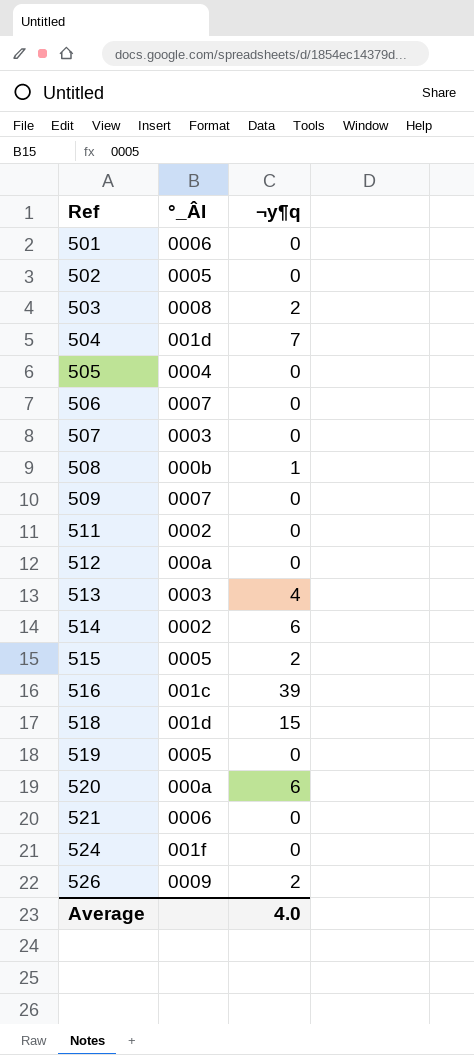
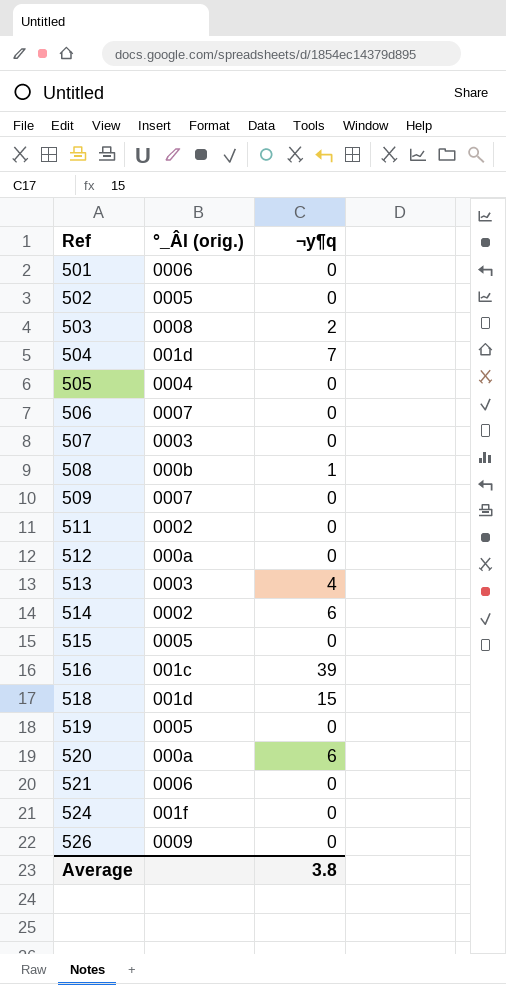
column name: °_ÂI -> °_ÂI (orig.)
515 | ¬y¶q: 2 -> 0
526 | ¬y¶q: 2 -> 0
Average | ¬y¶q: 4.0 -> 3.8

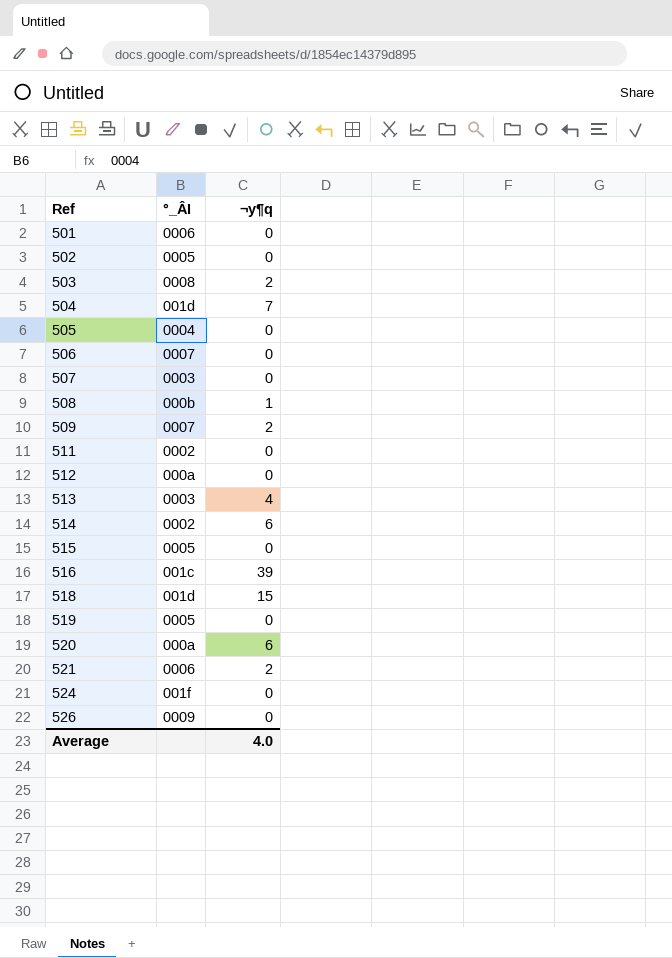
column name: °_ÂI (orig.) -> °_ÂI
509 | ¬y¶q: 0 -> 2
521 | ¬y¶q: 0 -> 2
Average | ¬y¶q: 3.8 -> 4.0

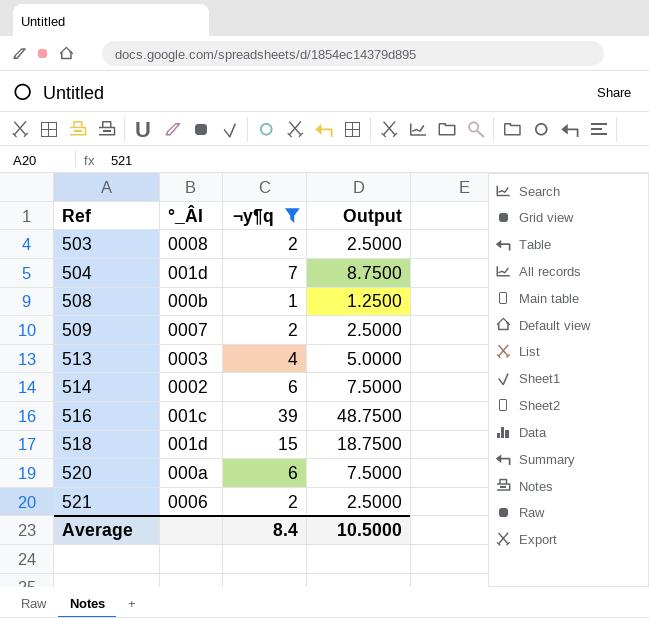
filter: none -> ¬y¶q != 0
column Output | formula: none -> [¬y¶q] * 1.25
Average | ¬y¶q: 4.0 -> 8.4

